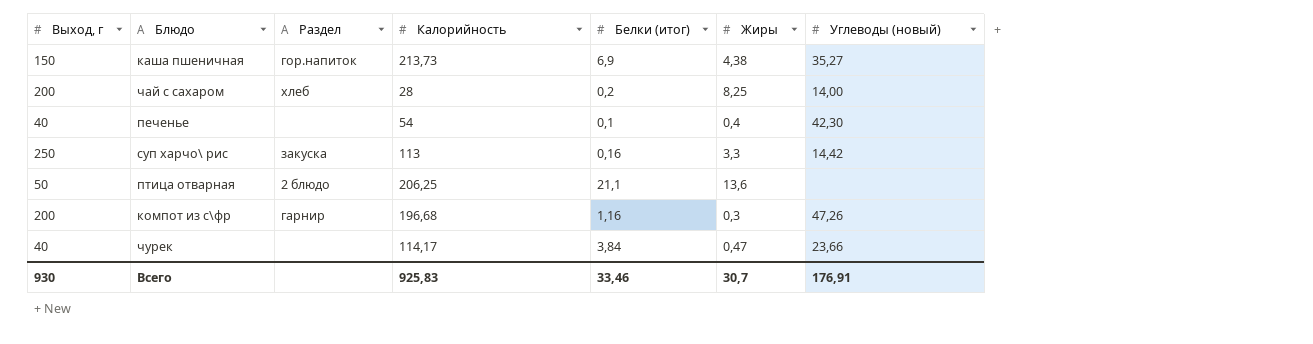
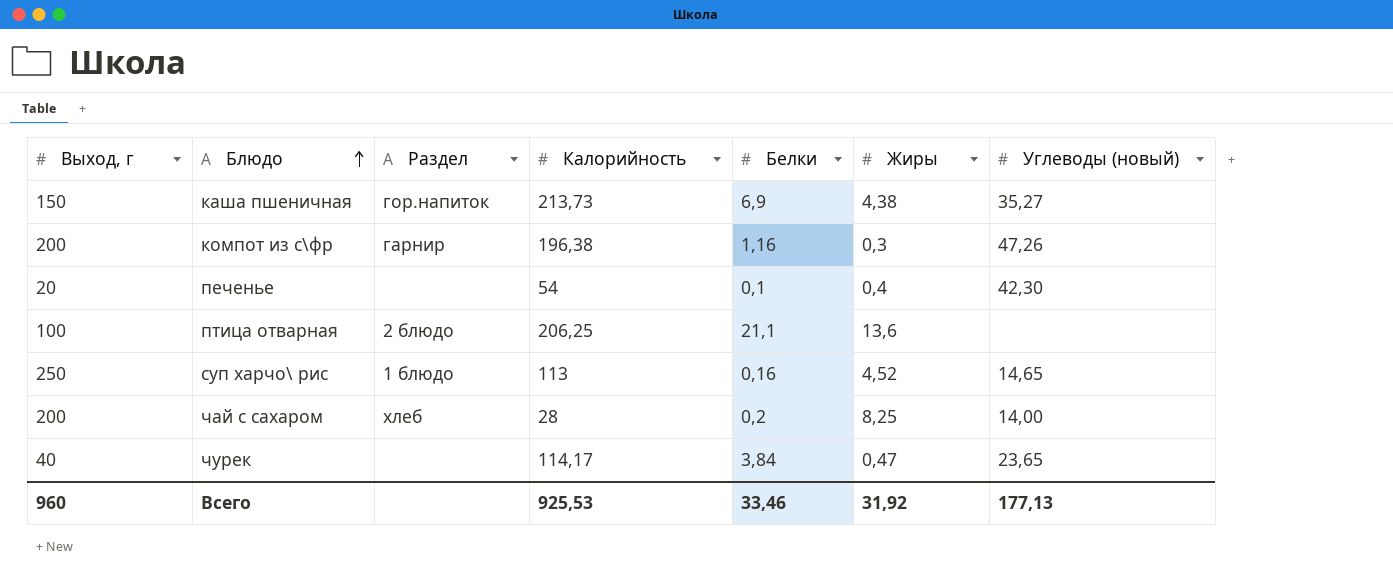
row order: none -> Блюдо ascending
column name: Белки (итог) -> Белки
компот из с\фр | Калорийность: 196,68 -> 196,38
печенье | Выход, г: 40 -> 20
птица отварная | Выход, г: 50 -> 100
суп харчо\ рис | Раздел: закуска -> 1 блюдо
суп харчо\ рис | Жиры: 3,3 -> 4,52
суп харчо\ рис | Углеводы (новый): 14,42 -> 14,65
чурек | Углеводы (новый): 23,66 -> 23,65
Всего | Выход, г: 930 -> 960
Всего | Калорийность: 925,83 -> 925,53
Всего | Жиры: 30,7 -> 31,92
Всего | Углеводы (новый): 176,91 -> 177,13

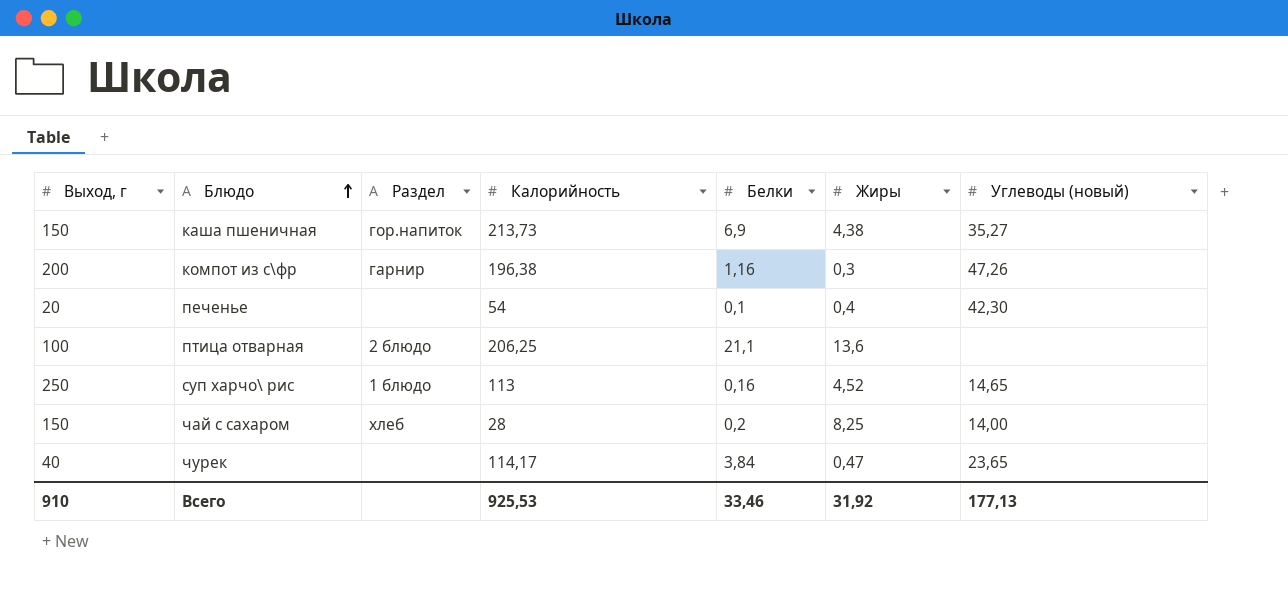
чай с сахаром | Выход, г: 200 -> 150
Всего | Выход, г: 960 -> 910

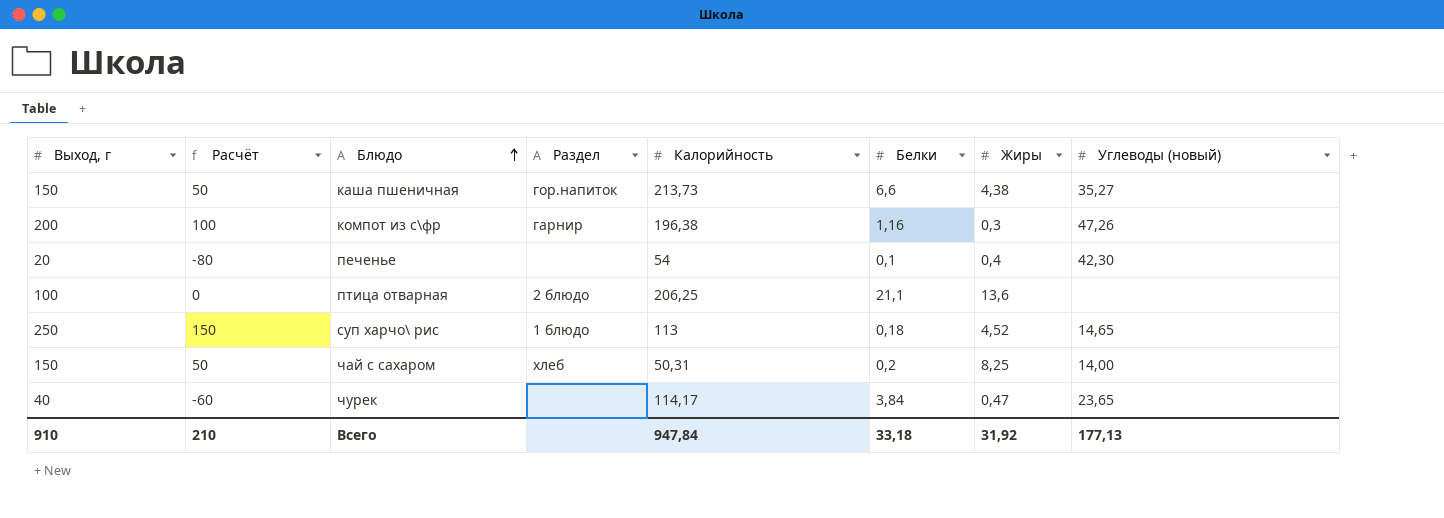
column Расчёт | formula: none -> [Выход, г] - 100
каша пшеничная | Белки: 6,9 -> 6,6
суп харчо\ рис | Белки: 0,16 -> 0,18
чай с сахаром | Калорийность: 28 -> 50,31
Всего | Калорийность: 925,53 -> 947,84
Всего | Белки: 33,46 -> 33,18

